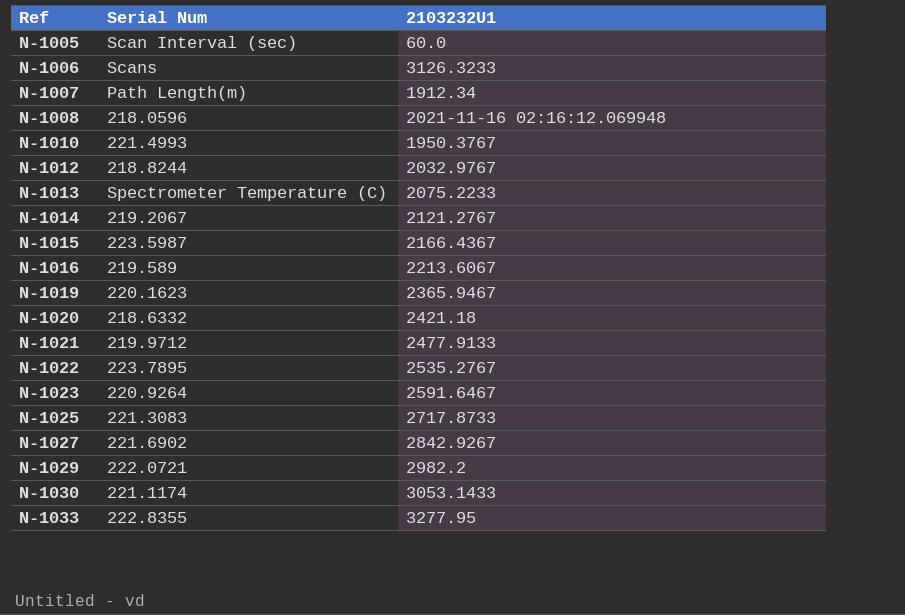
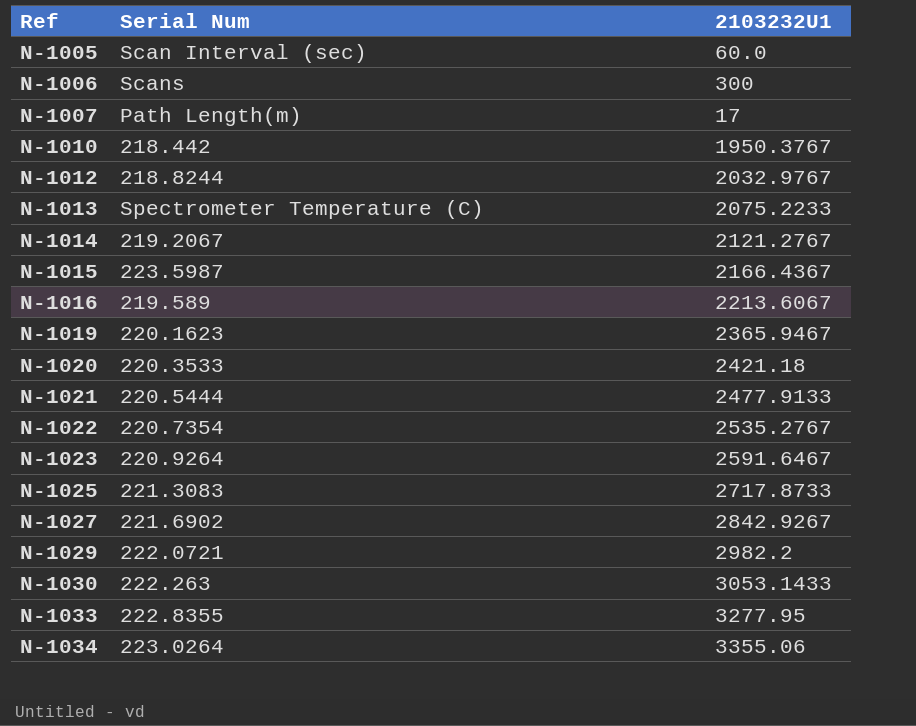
row N-1008: 218.0596 | 2021-11-16 02:16:12.069948 -> none
N-1006 | 2103232U1: 3126.3233 -> 300
N-1007 | 2103232U1: 1912.34 -> 17
N-1010 | Serial Num: 221.4993 -> 218.442
N-1020 | Serial Num: 218.6332 -> 220.3533
N-1021 | Serial Num: 219.9712 -> 220.5444
N-1022 | Serial Num: 223.7895 -> 220.7354
N-1030 | Serial Num: 221.1174 -> 222.263
row N-1034: none -> 223.0264 | 3355.06

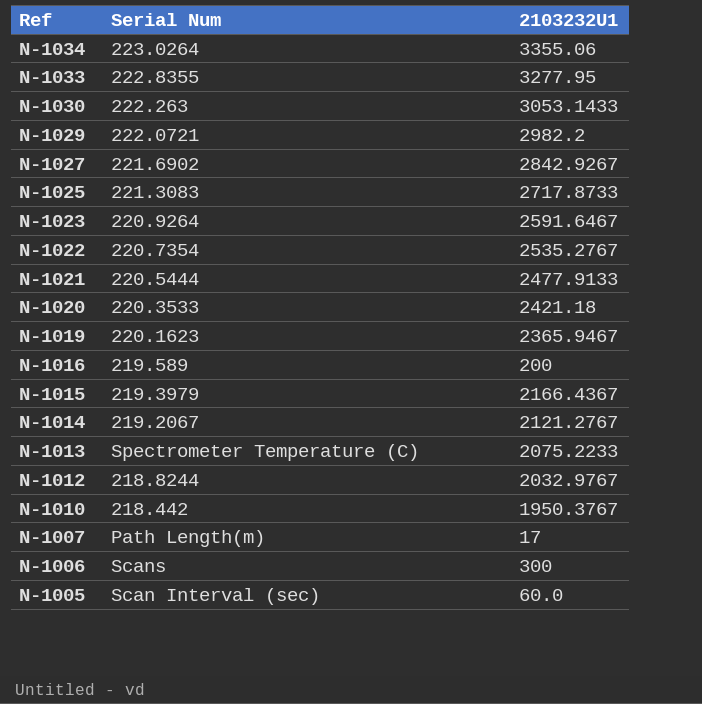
row order: Ref ascending -> Ref descending
N-1016 | 2103232U1: 2213.6067 -> 200
N-1015 | Serial Num: 223.5987 -> 219.3979

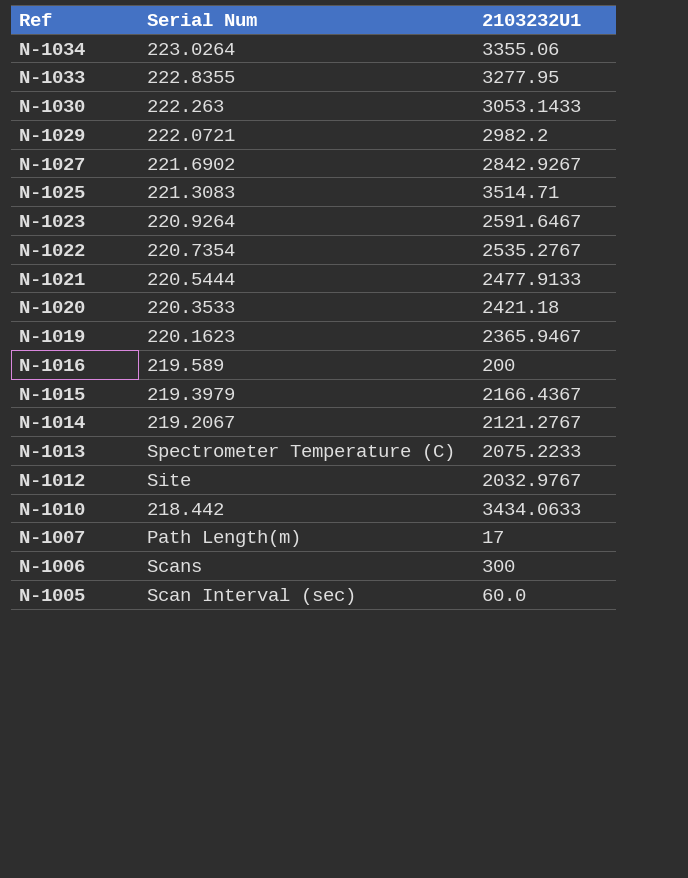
N-1025 | 2103232U1: 2717.8733 -> 3514.71
N-1012 | Serial Num: 218.8244 -> Site
N-1010 | 2103232U1: 1950.3767 -> 3434.0633

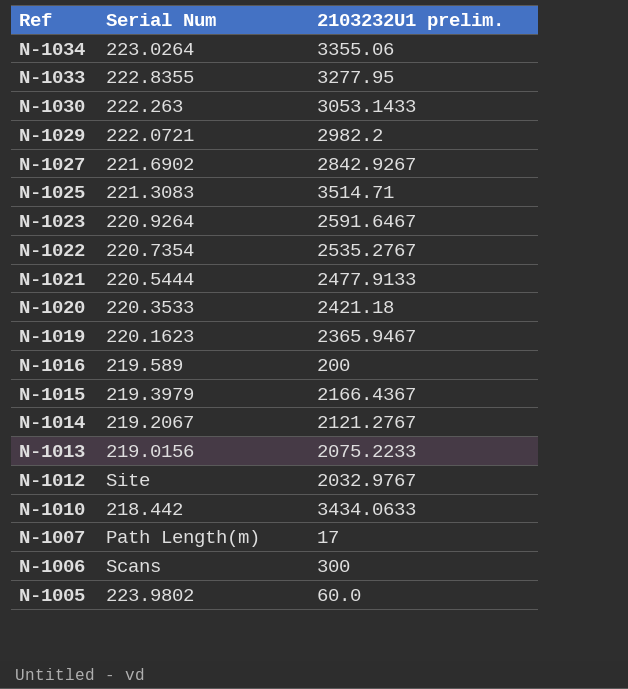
column name: 2103232U1 -> 2103232U1 prelim.
N-1013 | Serial Num: Spectrometer Temperature (C) -> 219.0156
N-1005 | Serial Num: Scan Interval (sec) -> 223.9802

